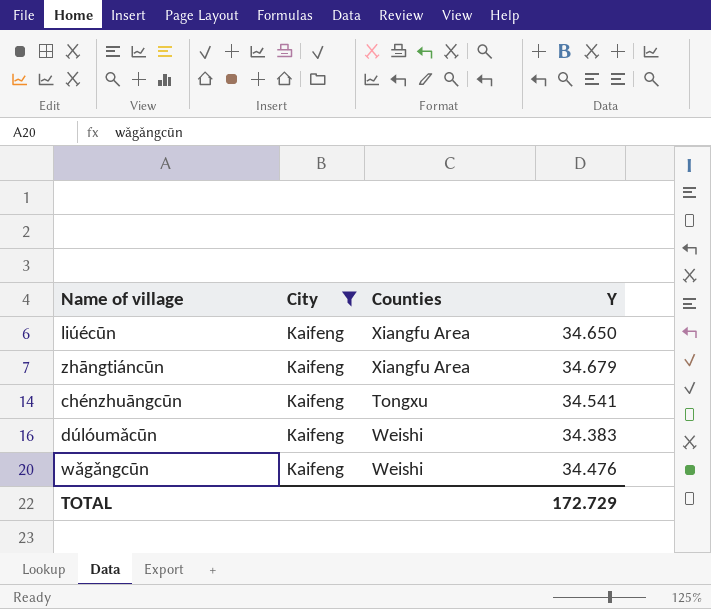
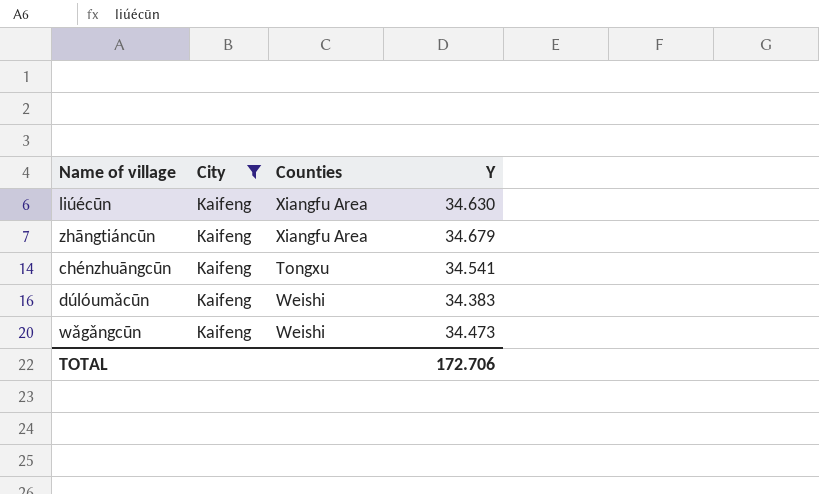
liúécūn | Y: 34.650 -> 34.630
wǎgǎngcūn | Y: 34.476 -> 34.473
TOTAL | Y: 172.729 -> 172.706

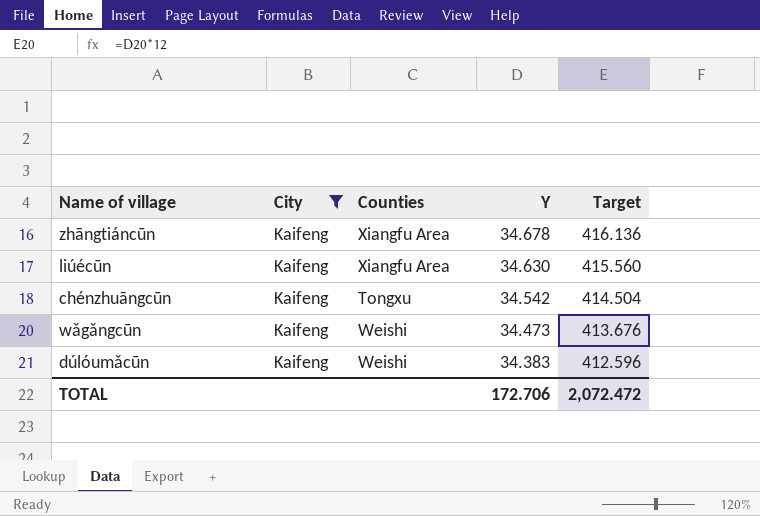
row order: none -> Y descending
column Target | formula: none -> [Y] * 12
zhāngtiáncūn | Y: 34.679 -> 34.678
chénzhuāngcūn | Y: 34.541 -> 34.542

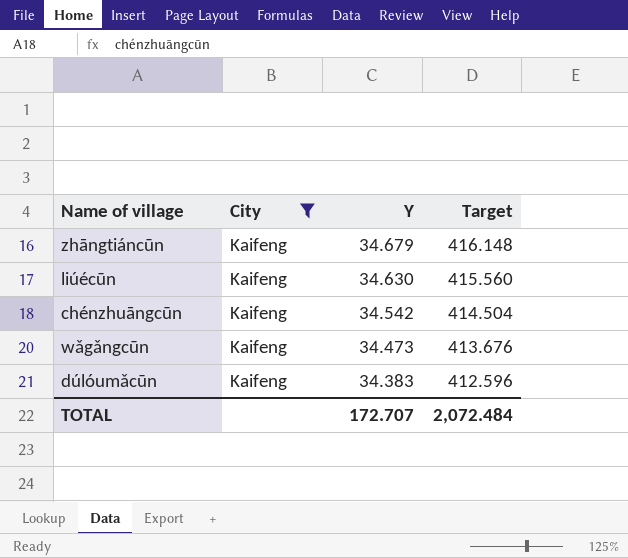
column Counties | position: 3 -> none
zhāngtiáncūn | Y: 34.678 -> 34.679
zhāngtiáncūn | Target: 416.136 -> 416.148
TOTAL | Y: 172.706 -> 172.707
TOTAL | Target: 2,072.472 -> 2,072.484

